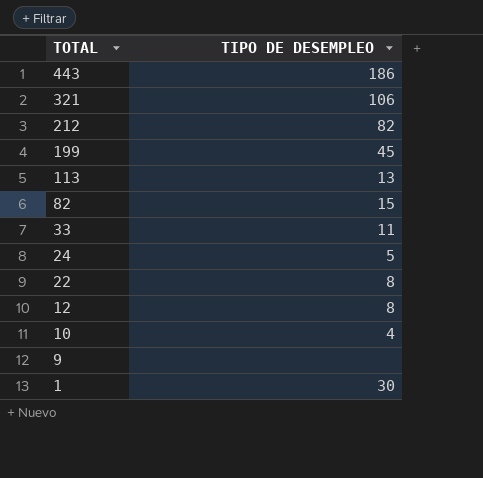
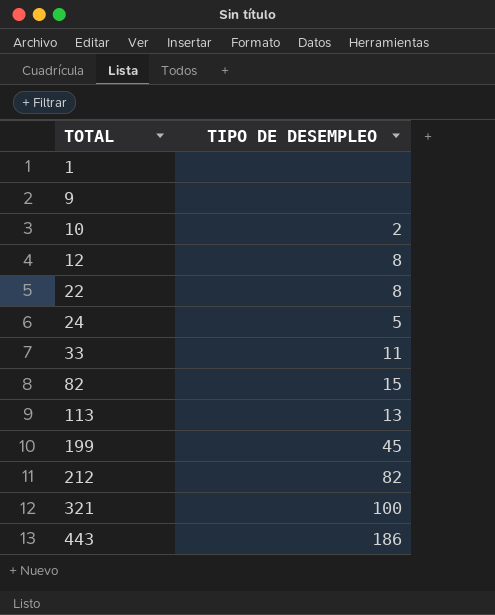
row order: TOTAL descending -> TOTAL ascending
1 | TIPO DE DESEMPLEO: 30 -> none
10 | TIPO DE DESEMPLEO: 4 -> 2
321 | TIPO DE DESEMPLEO: 106 -> 100

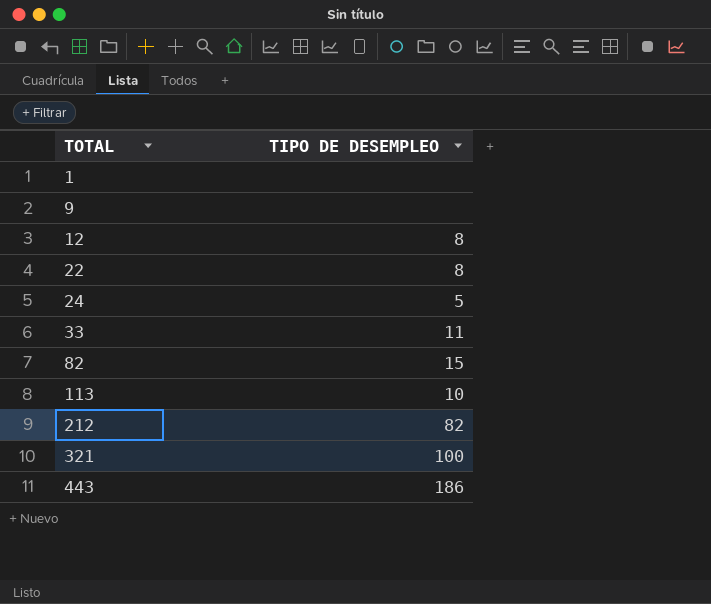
row 10: 2 -> none
row 199: 45 -> none
113 | TIPO DE DESEMPLEO: 13 -> 10

